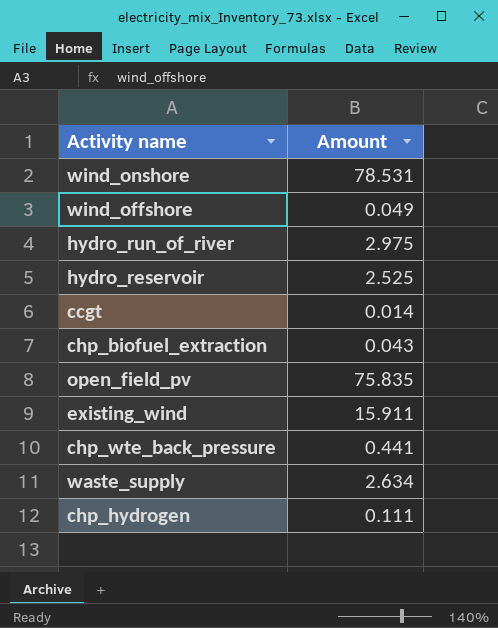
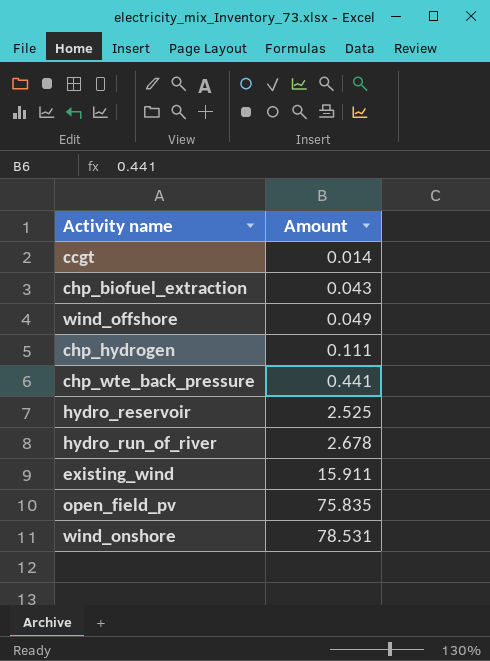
row order: none -> Amount ascending
row waste_supply: 2.634 -> none
hydro_run_of_river | Amount: 2.975 -> 2.678

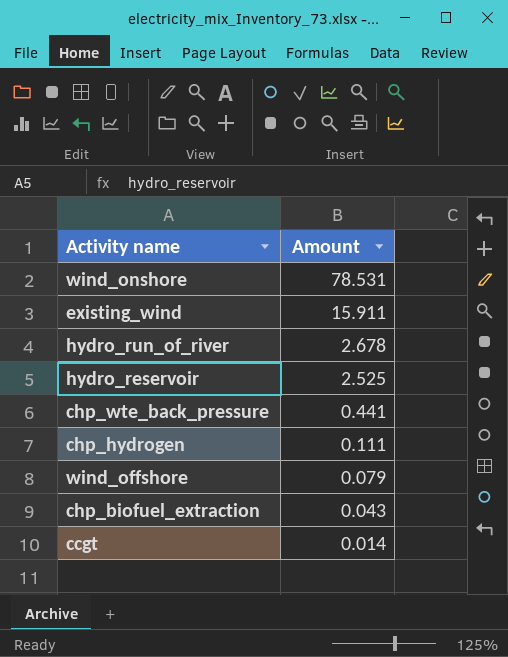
row order: Amount ascending -> Amount descending
row open_field_pv: 75.835 -> none
wind_offshore | Amount: 0.049 -> 0.079

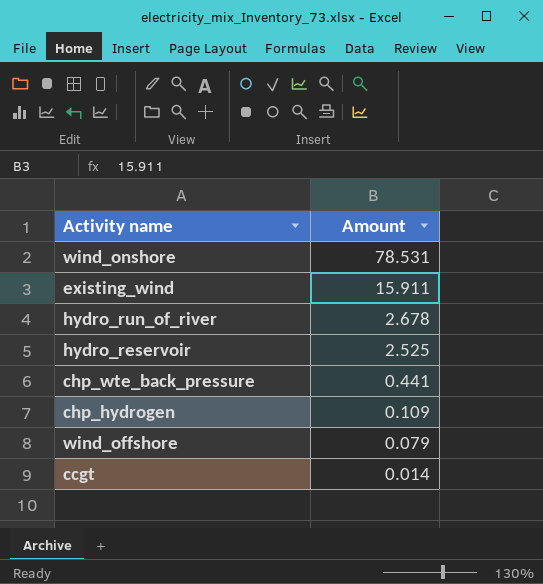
row chp_biofuel_extraction: 0.043 -> none
chp_hydrogen | Amount: 0.111 -> 0.109

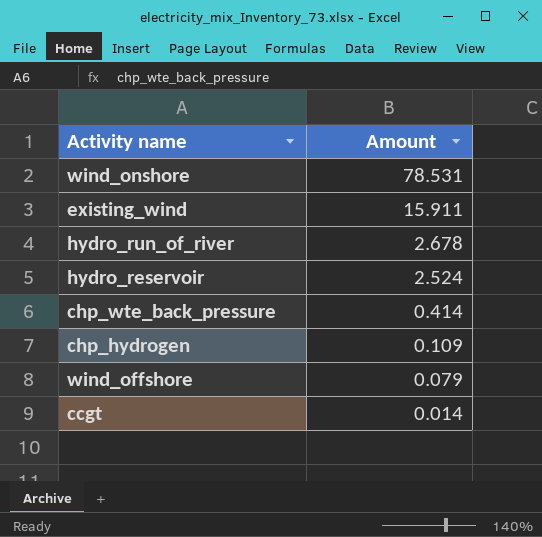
hydro_reservoir | Amount: 2.525 -> 2.524
chp_wte_back_pressure | Amount: 0.441 -> 0.414

